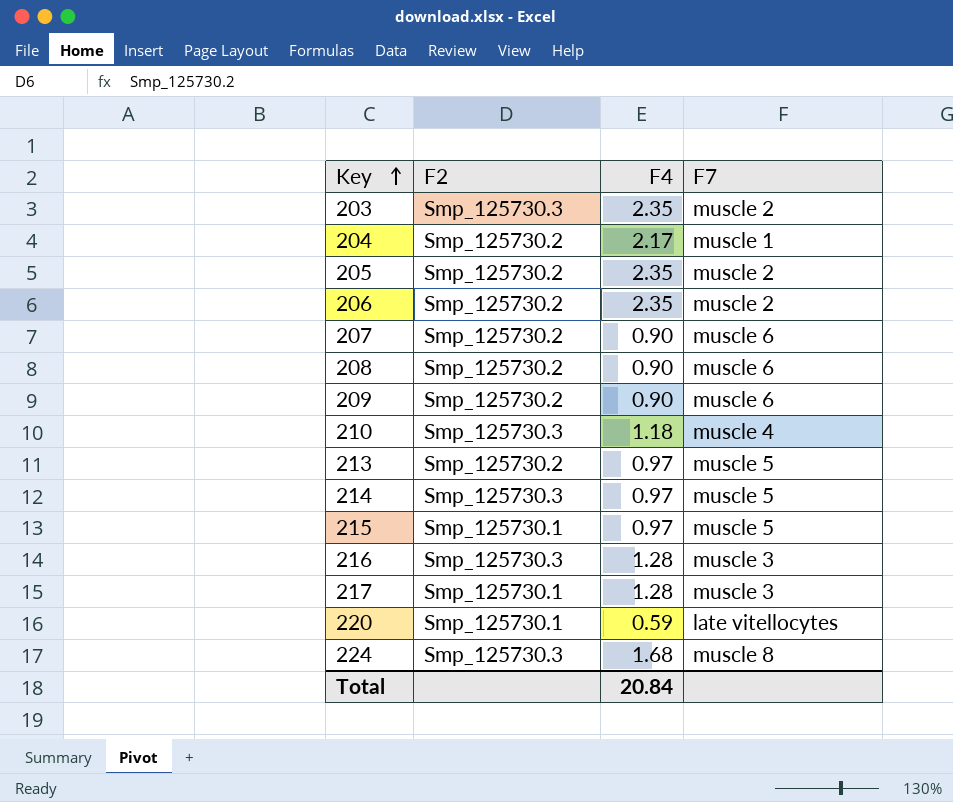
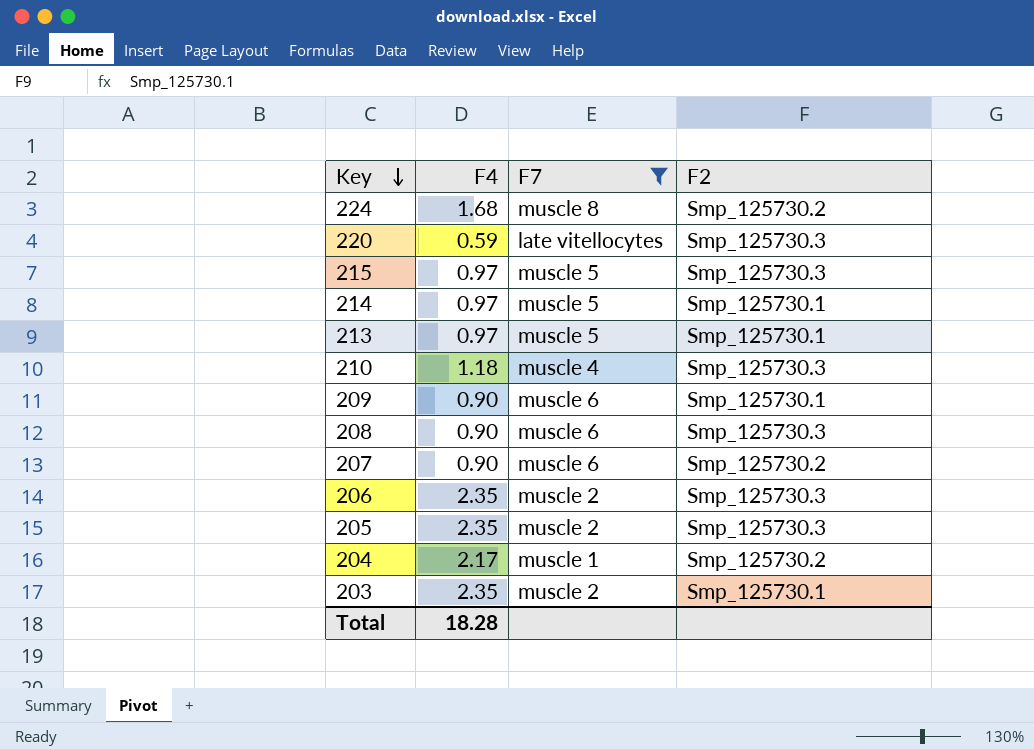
filter: none -> F7 != muscle 3
row order: Key ascending -> Key descending
column F2 | position: 2 -> 4
224 | F2: Smp_125730.3 -> Smp_125730.2
220 | F2: Smp_125730.1 -> Smp_125730.3
215 | F2: Smp_125730.1 -> Smp_125730.3
214 | F2: Smp_125730.3 -> Smp_125730.1
213 | F2: Smp_125730.2 -> Smp_125730.1
209 | F2: Smp_125730.2 -> Smp_125730.1
208 | F2: Smp_125730.2 -> Smp_125730.3
206 | F2: Smp_125730.2 -> Smp_125730.3
205 | F2: Smp_125730.2 -> Smp_125730.3
203 | F2: Smp_125730.3 -> Smp_125730.1
Total | F4: 20.84 -> 18.28

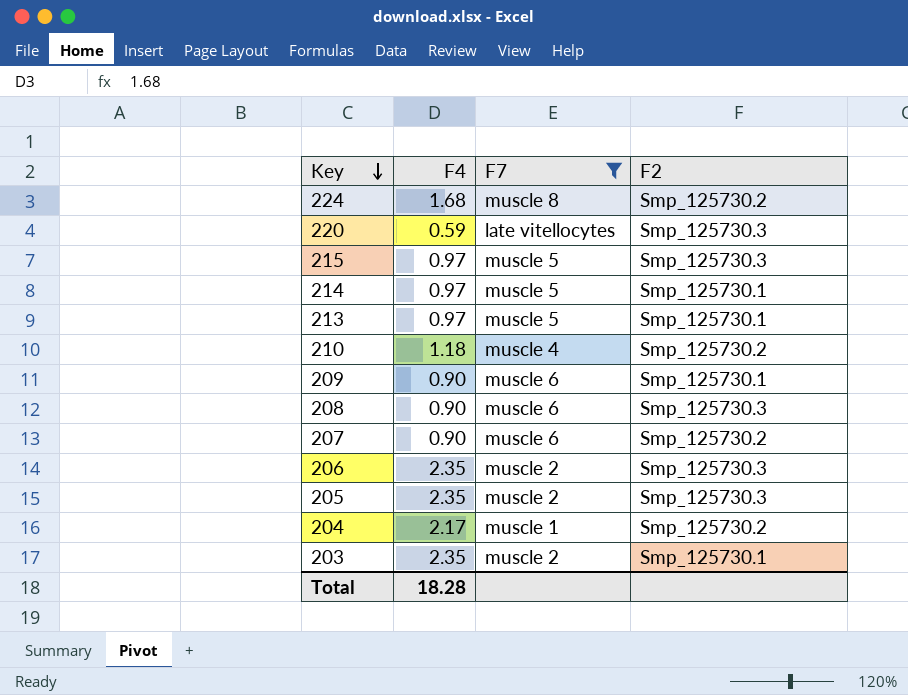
210 | F2: Smp_125730.3 -> Smp_125730.2

